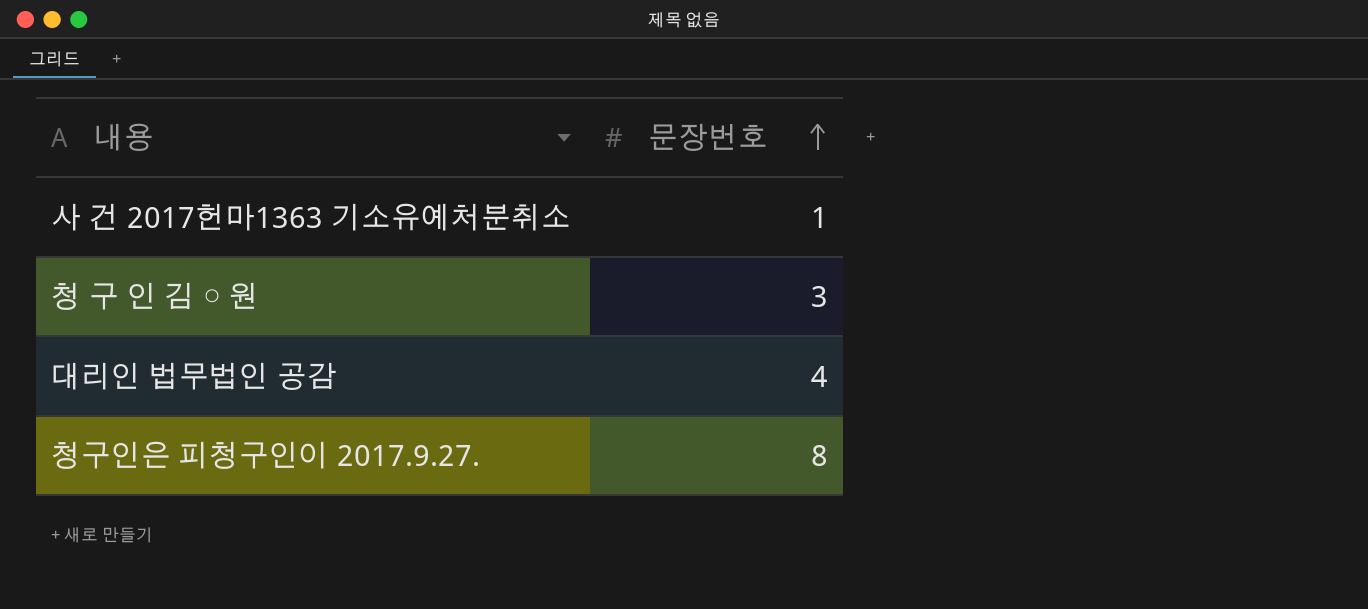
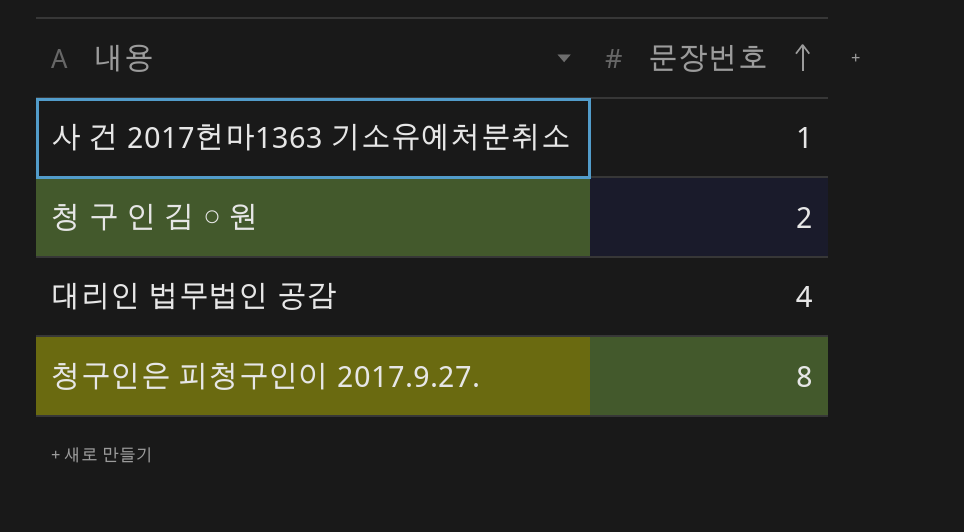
청 구 인 김 ○ 원 | 문장번호: 3 -> 2

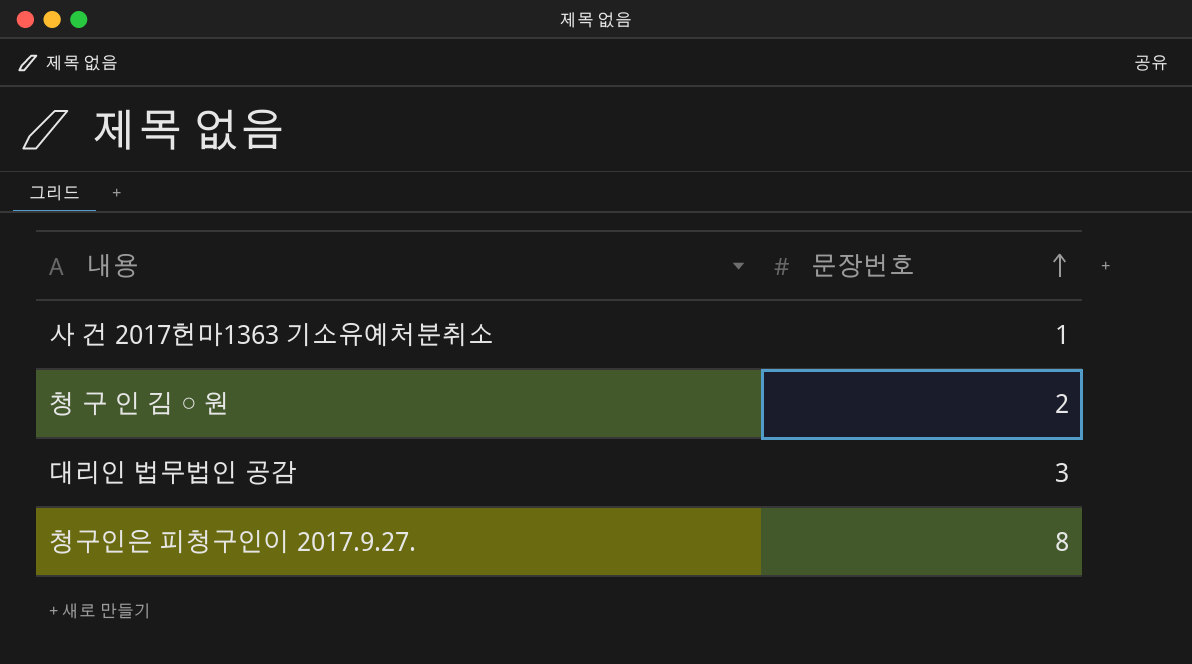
대리인 법무법인 공감 | 문장번호: 4 -> 3

